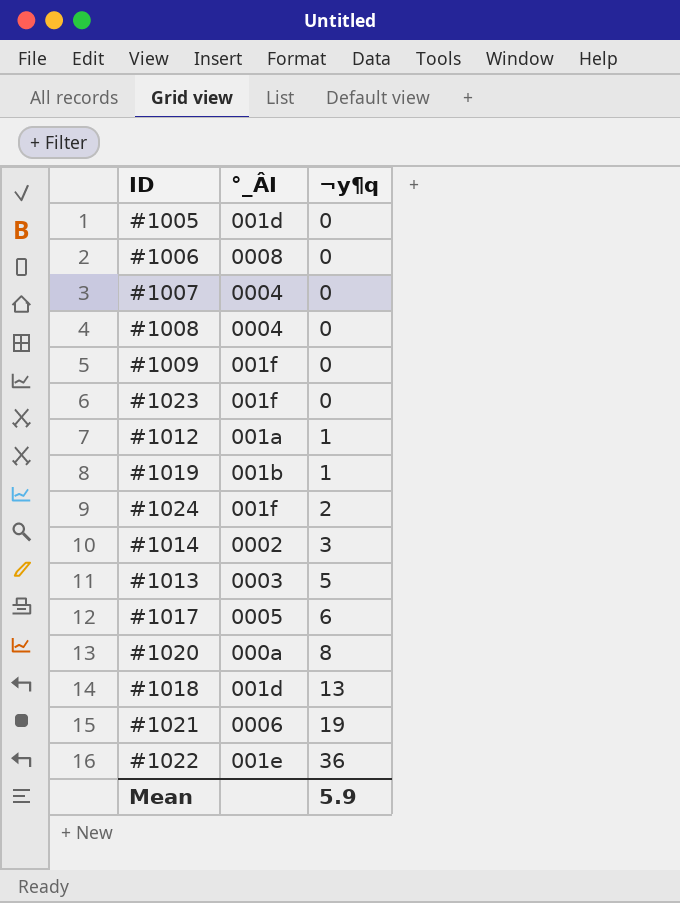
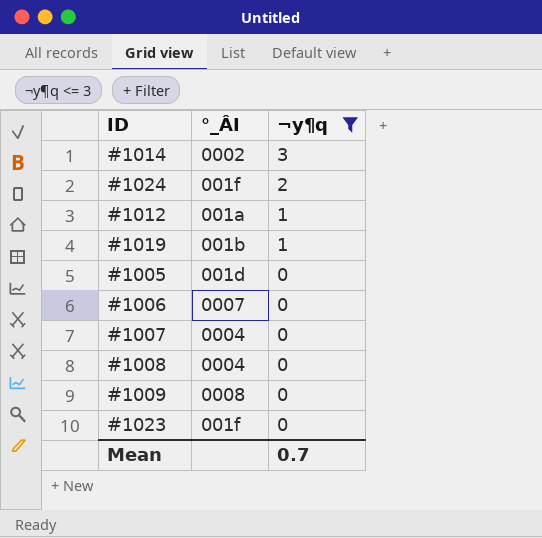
filter: none -> ¬y¶q <= 3
row order: ¬y¶q ascending -> ¬y¶q descending
#1006 | °_ÂI: 0008 -> 0007
#1009 | °_ÂI: 001f -> 0008
Mean | ¬y¶q: 5.9 -> 0.7

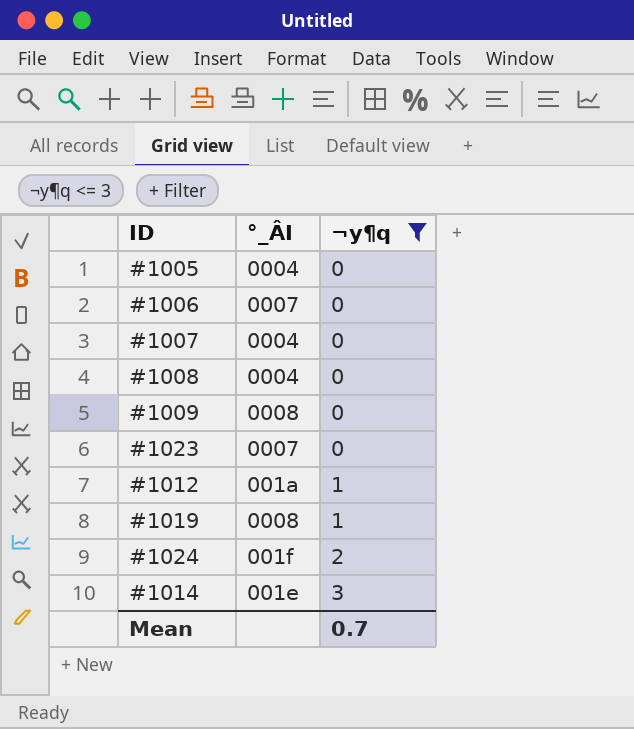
row order: ¬y¶q descending -> ¬y¶q ascending
#1005 | °_ÂI: 001d -> 0004
#1023 | °_ÂI: 001f -> 0007
#1019 | °_ÂI: 001b -> 0008
#1014 | °_ÂI: 0002 -> 001e

